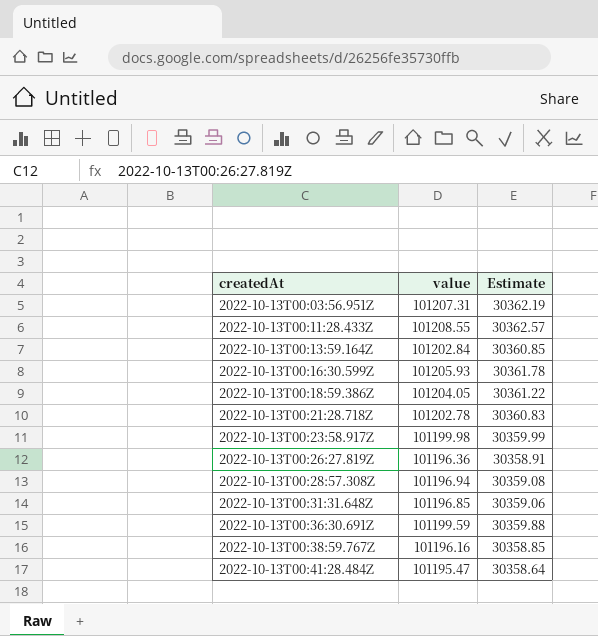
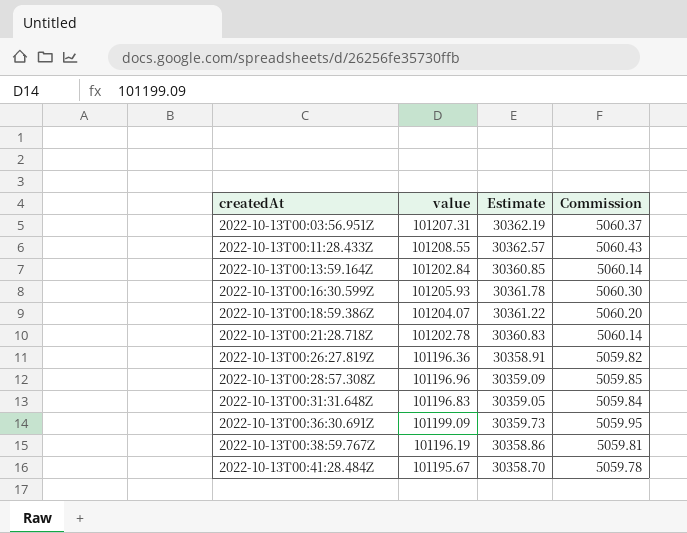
column Commission | formula: none -> [value] * 0.05
row 2022-10-13T00:23:58.917Z: 101199.98 | 30359.99 -> none
2022-10-13T00:18:59.386Z | value: 101204.05 -> 101204.07
2022-10-13T00:28:57.308Z | value: 101196.94 -> 101196.96
2022-10-13T00:28:57.308Z | Estimate: 30359.08 -> 30359.09
2022-10-13T00:31:31.648Z | value: 101196.85 -> 101196.83
2022-10-13T00:31:31.648Z | Estimate: 30359.06 -> 30359.05
2022-10-13T00:36:30.691Z | value: 101199.59 -> 101199.09
2022-10-13T00:36:30.691Z | Estimate: 30359.88 -> 30359.73
2022-10-13T00:38:59.767Z | value: 101196.16 -> 101196.19
2022-10-13T00:38:59.767Z | Estimate: 30358.85 -> 30358.86
2022-10-13T00:41:28.484Z | value: 101195.47 -> 101195.67
2022-10-13T00:41:28.484Z | Estimate: 30358.64 -> 30358.70

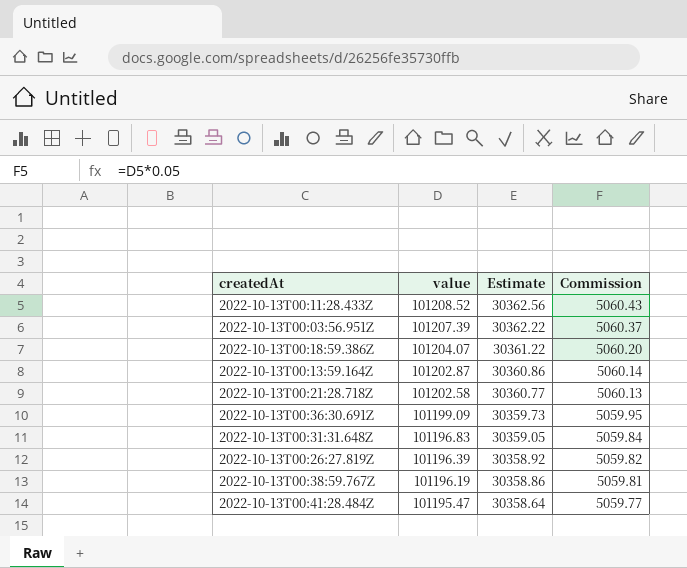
row order: createdAt ascending -> value descending
row 2022-10-13T00:16:30.599Z: 101205.93 | 30361.78 | 5060.30 -> none
row 2022-10-13T00:28:57.308Z: 101196.96 | 30359.09 | 5059.85 -> none
2022-10-13T00:11:28.433Z | value: 101208.55 -> 101208.52
2022-10-13T00:11:28.433Z | Estimate: 30362.57 -> 30362.56
2022-10-13T00:03:56.951Z | value: 101207.31 -> 101207.39
2022-10-13T00:03:56.951Z | Estimate: 30362.19 -> 30362.22
2022-10-13T00:13:59.164Z | value: 101202.84 -> 101202.87
2022-10-13T00:13:59.164Z | Estimate: 30360.85 -> 30360.86
2022-10-13T00:21:28.718Z | value: 101202.78 -> 101202.58
2022-10-13T00:21:28.718Z | Estimate: 30360.83 -> 30360.77
2022-10-13T00:21:28.718Z | Commission: 5060.14 -> 5060.13
2022-10-13T00:26:27.819Z | value: 101196.36 -> 101196.39
2022-10-13T00:26:27.819Z | Estimate: 30358.91 -> 30358.92
2022-10-13T00:41:28.484Z | value: 101195.67 -> 101195.47
2022-10-13T00:41:28.484Z | Estimate: 30358.70 -> 30358.64
2022-10-13T00:41:28.484Z | Commission: 5059.78 -> 5059.77

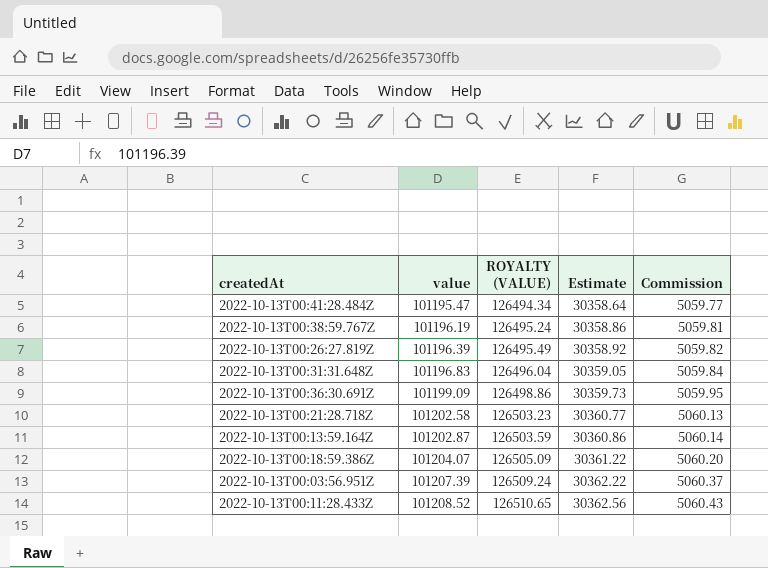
row order: value descending -> value ascending
column ROYALTY (VALUE) | formula: none -> [value] * 1.25

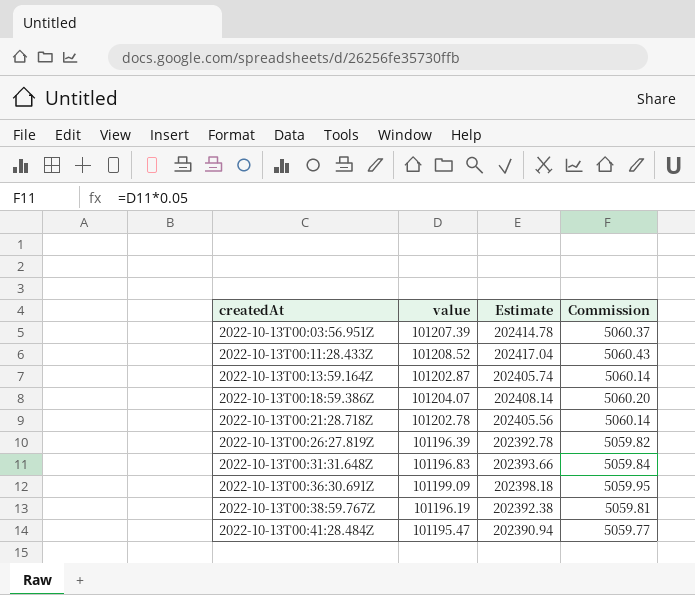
row order: value ascending -> createdAt ascending
column ROYALTY (VALUE) | formula: [value] * 1.25 -> none
column Estimate | formula: [value] * 0.3 -> [value] * 2
2022-10-13T00:21:28.718Z | value: 101202.58 -> 101202.78
2022-10-13T00:21:28.718Z | Commission: 5060.13 -> 5060.14

